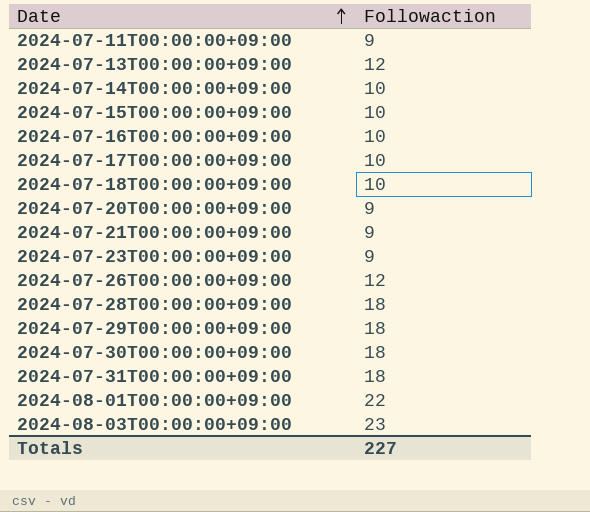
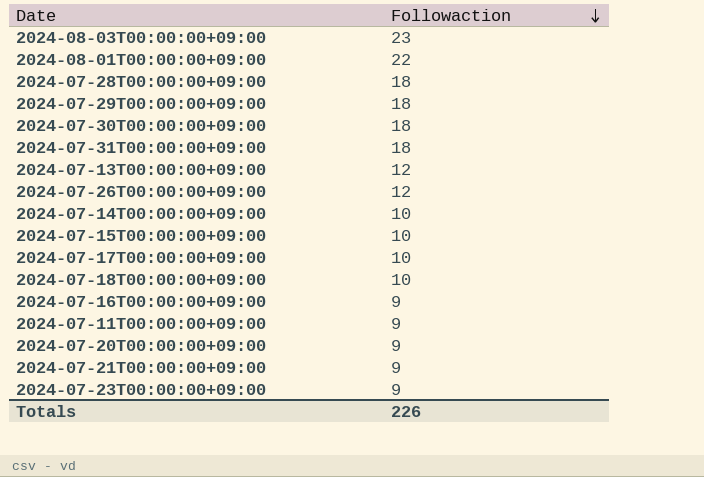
row order: Date ascending -> Followaction descending
2024-07-16T00:00:00+09:00 | Followaction: 10 -> 9
Totals | Followaction: 227 -> 226

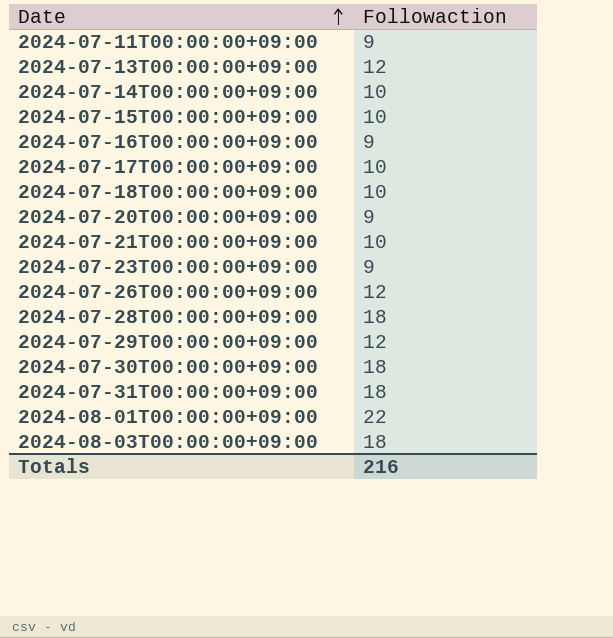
row order: Followaction descending -> Date ascending
2024-07-21T00:00:00+09:00 | Followaction: 9 -> 10
2024-07-29T00:00:00+09:00 | Followaction: 18 -> 12
2024-08-03T00:00:00+09:00 | Followaction: 23 -> 18
Totals | Followaction: 226 -> 216

